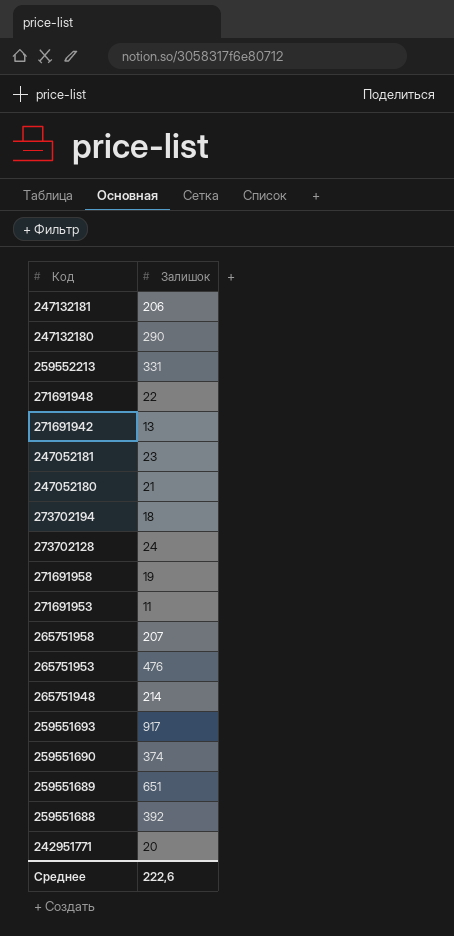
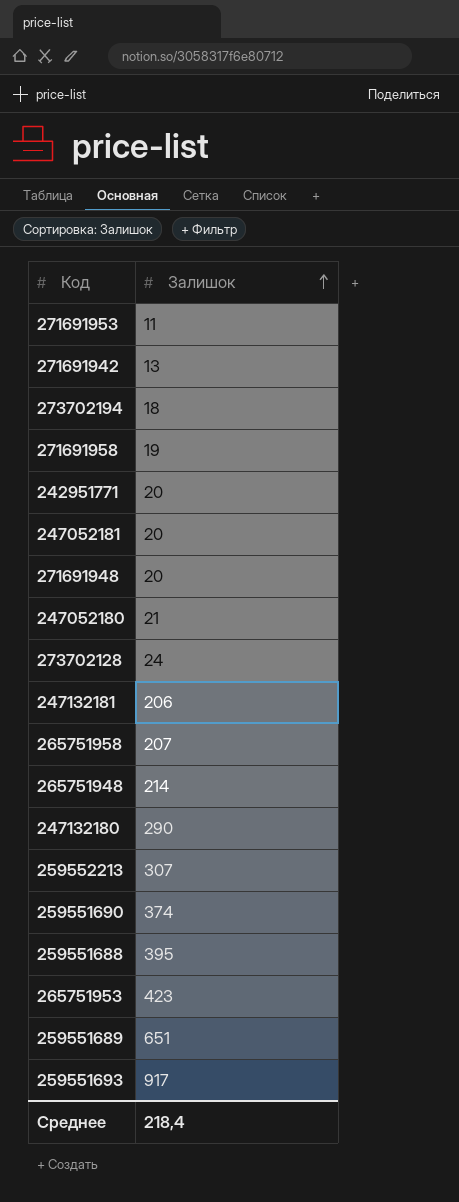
row order: none -> Залишок ascending
247052181 | Залишок: 23 -> 20
271691948 | Залишок: 22 -> 20
259552213 | Залишок: 331 -> 307
259551688 | Залишок: 392 -> 395
265751953 | Залишок: 476 -> 423
Среднее | Залишок: 222,6 -> 218,4

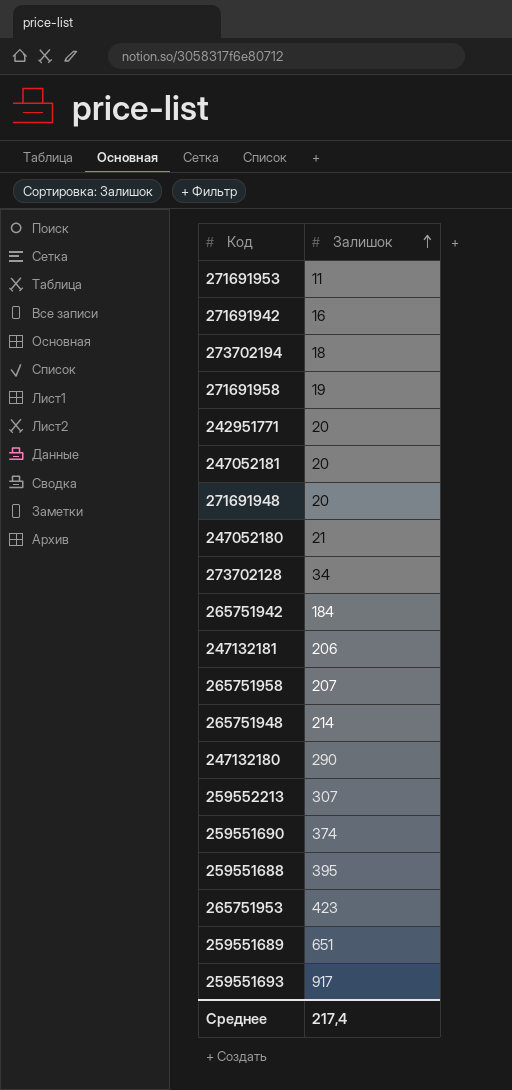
271691942 | Залишок: 13 -> 16
273702128 | Залишок: 24 -> 34
row 265751942: none -> 184
Среднее | Залишок: 218,4 -> 217,4

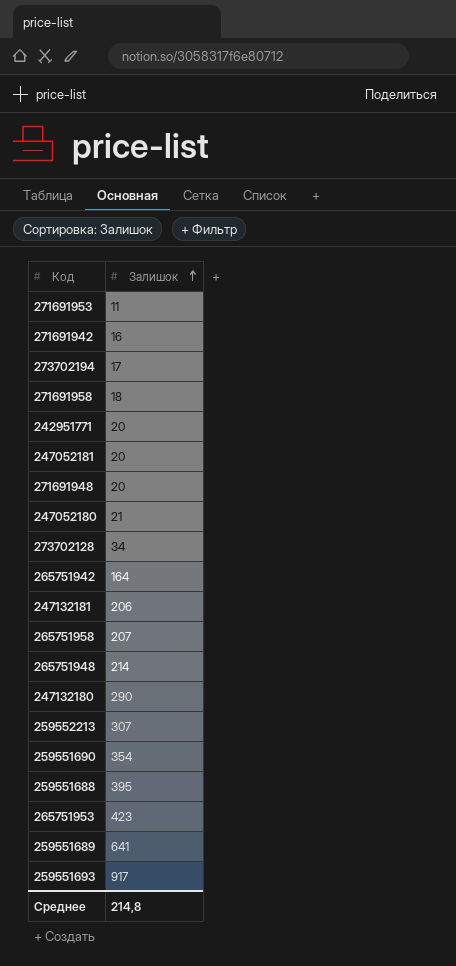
273702194 | Залишок: 18 -> 17
271691958 | Залишок: 19 -> 18
265751942 | Залишок: 184 -> 164
259551690 | Залишок: 374 -> 354
259551689 | Залишок: 651 -> 641
Среднее | Залишок: 217,4 -> 214,8

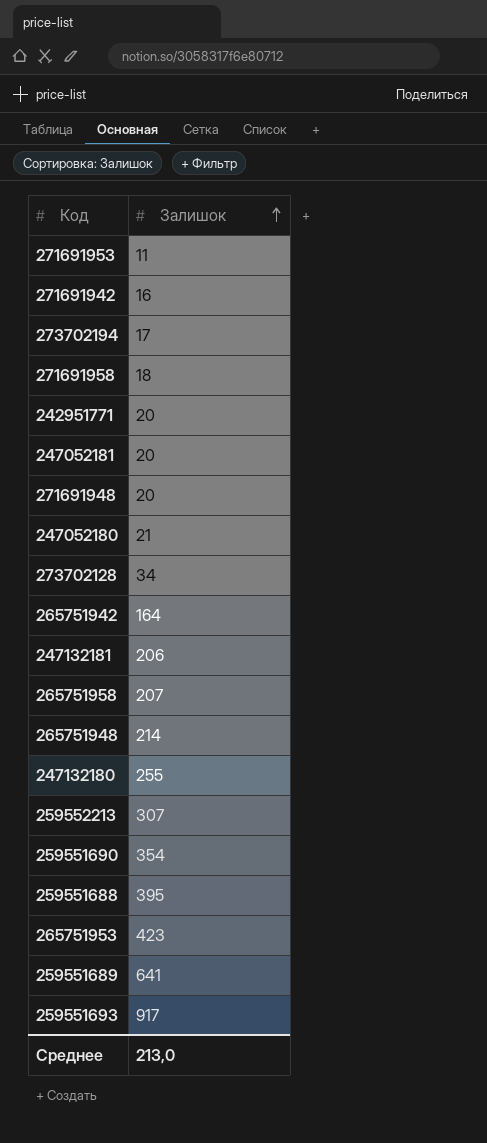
247132180 | Залишок: 290 -> 255
Среднее | Залишок: 214,8 -> 213,0

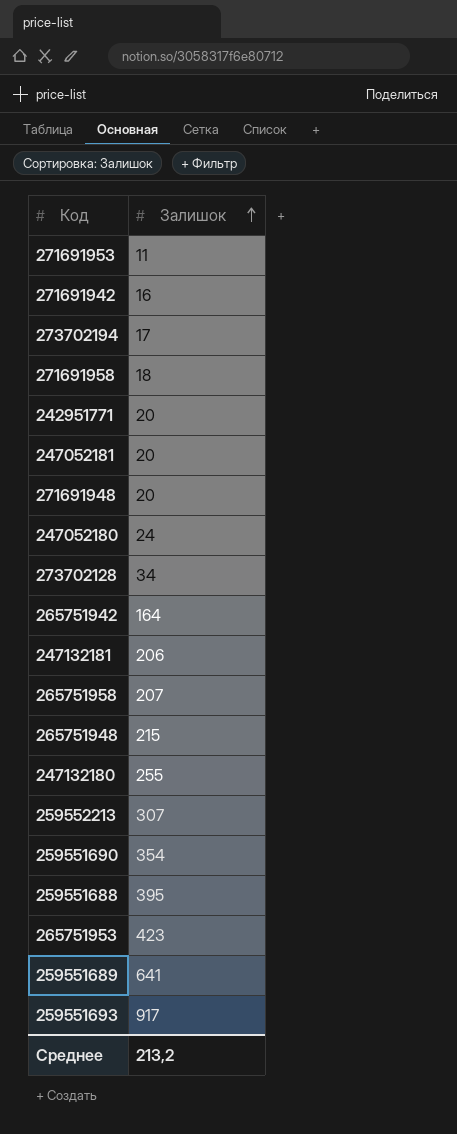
247052180 | Залишок: 21 -> 24
265751948 | Залишок: 214 -> 215
Среднее | Залишок: 213,0 -> 213,2

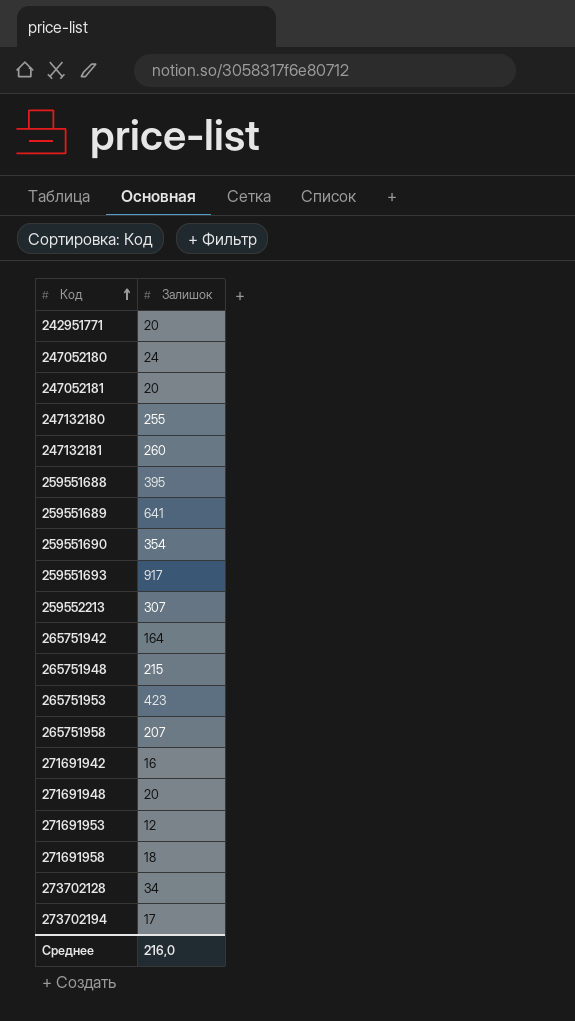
row order: Залишок ascending -> Код ascending
247132181 | Залишок: 206 -> 260
271691953 | Залишок: 11 -> 12
Среднее | Залишок: 213,2 -> 216,0

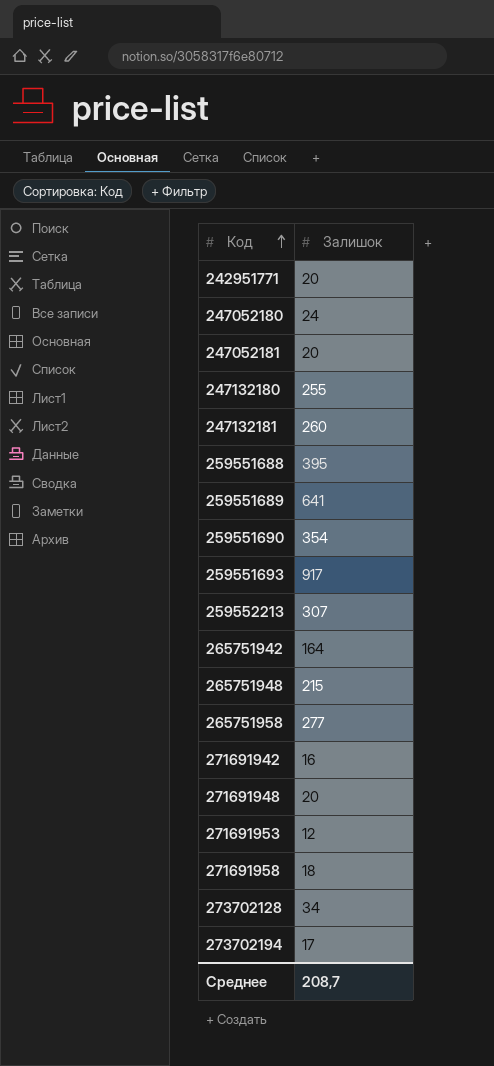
row 265751953: 423 -> none
265751958 | Залишок: 207 -> 277
Среднее | Залишок: 216,0 -> 208,7

